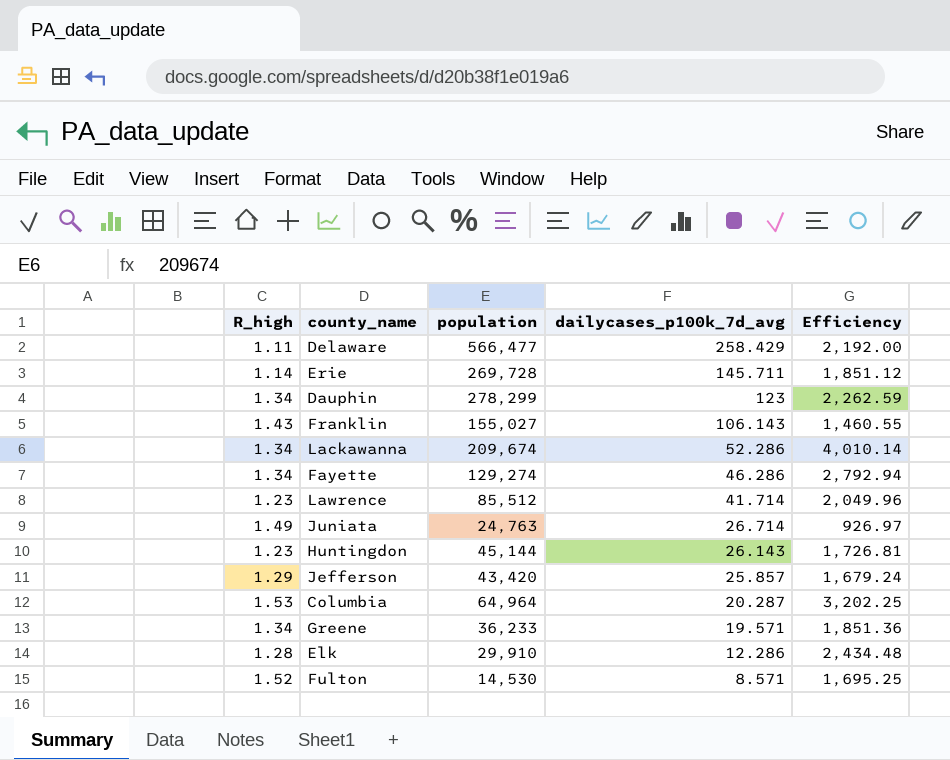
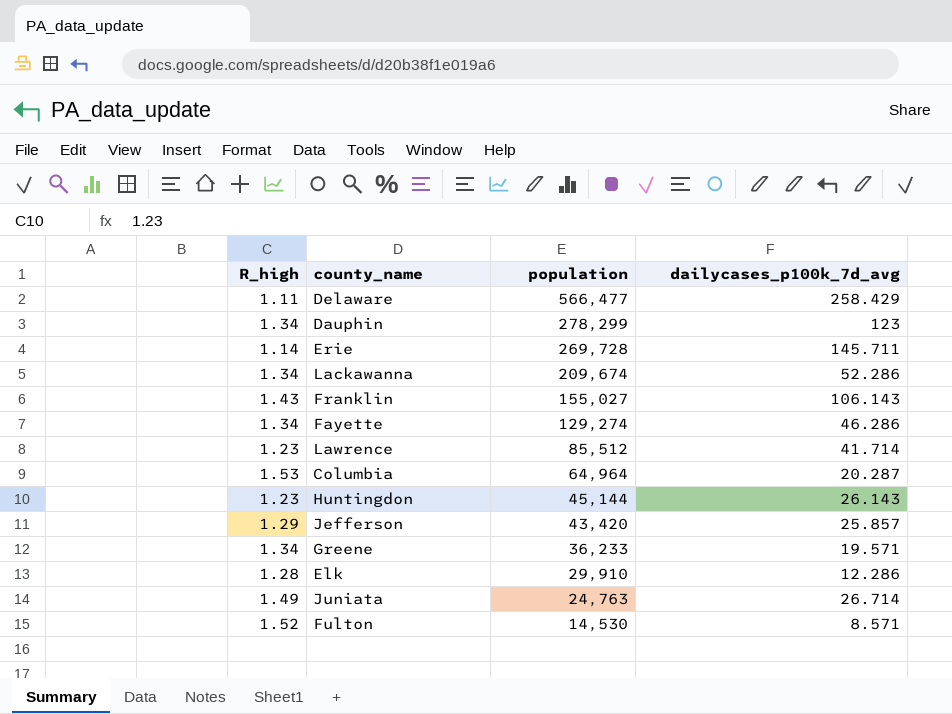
row order: dailycases_p100k_7d_avg descending -> population descending
column Efficiency | formula: [population] / [dailycases_p100k_7d_avg] -> none

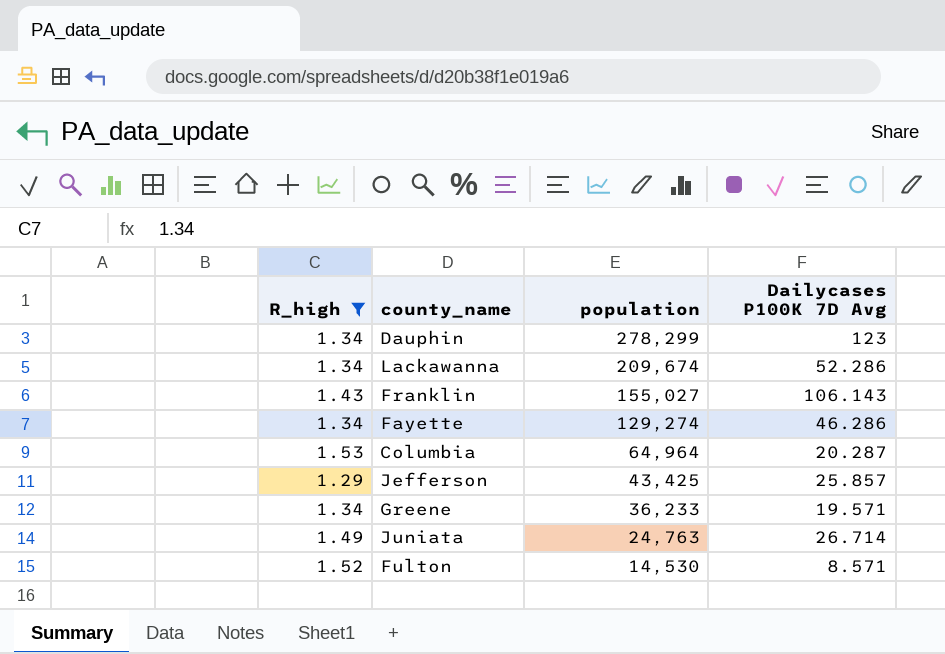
filter: none -> R_high >= 1.29
column name: dailycases_p100k_7d_avg -> Dailycases P100K 7D Avg
Jefferson | population: 43,420 -> 43,425

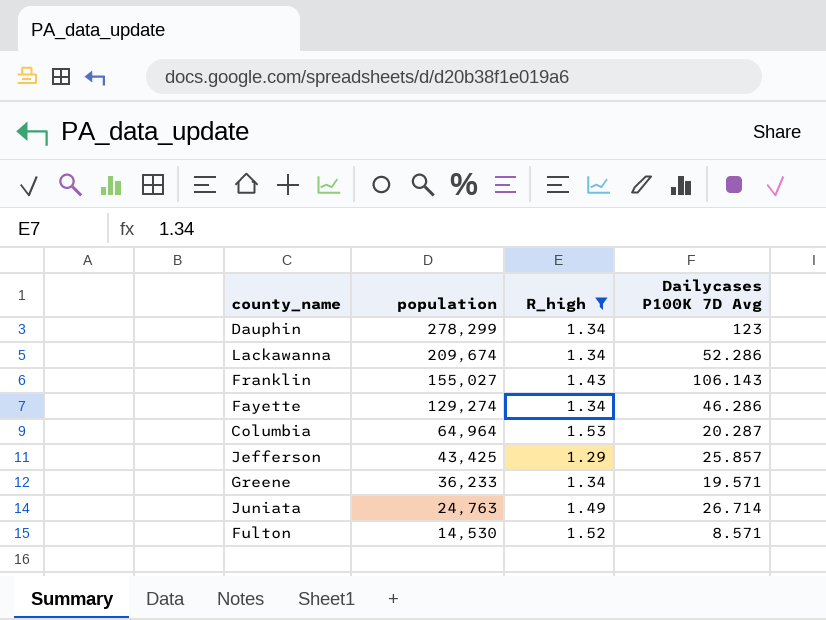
column R_high | position: 1 -> 3

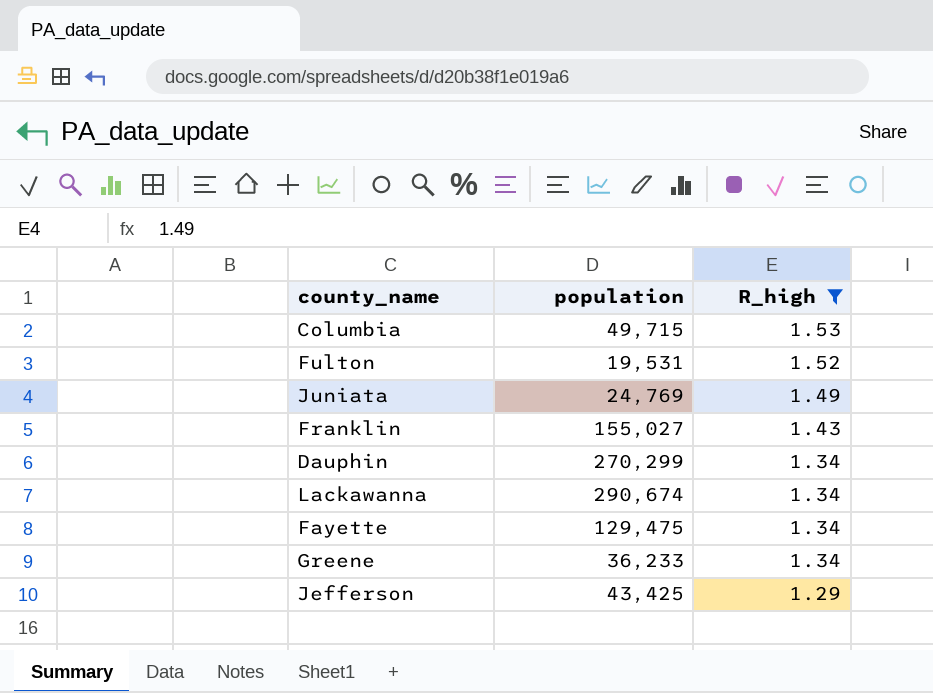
row order: population descending -> R_high descending
column Dailycases P100K 7D Avg | position: 4 -> none
Columbia | population: 64,964 -> 49,715
Fulton | population: 14,530 -> 19,531
Juniata | population: 24,763 -> 24,769
Dauphin | population: 278,299 -> 270,299
Lackawanna | population: 209,674 -> 290,674
Fayette | population: 129,274 -> 129,475

